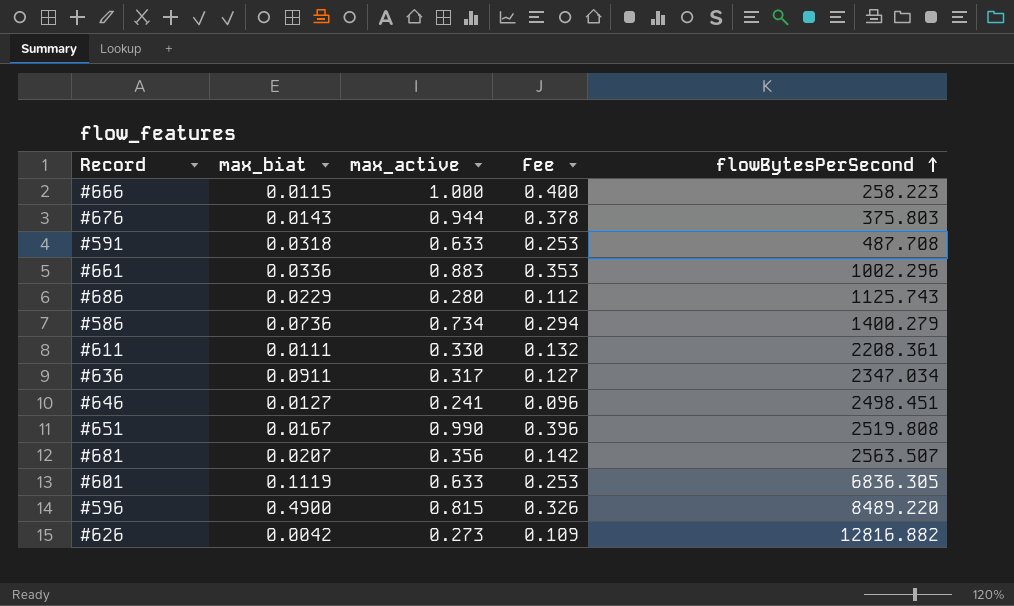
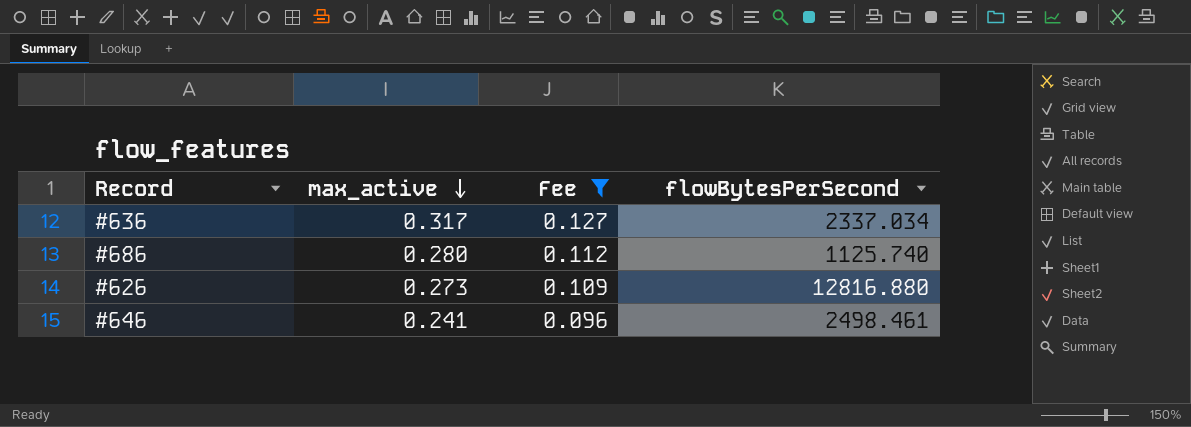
filter: none -> Fee <= 0.127
row order: flowBytesPerSecond ascending -> max_active descending
column max_biat | position: 2 -> none
#636 | flowBytesPerSecond: 2347.034 -> 2337.034
#686 | flowBytesPerSecond: 1125.743 -> 1125.740
#626 | flowBytesPerSecond: 12816.882 -> 12816.880
#646 | flowBytesPerSecond: 2498.451 -> 2498.461

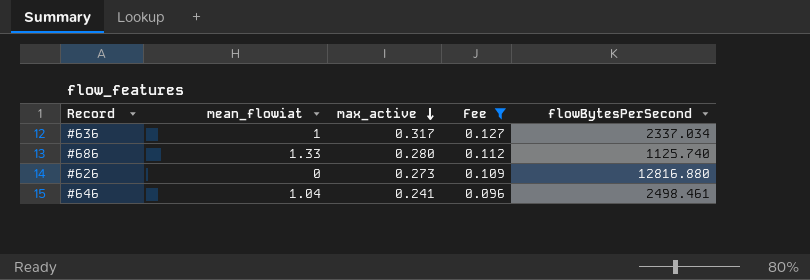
column mean_flowiat | position: none -> 2

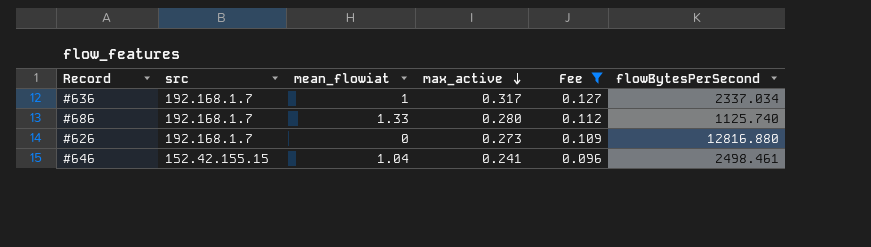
column src | position: none -> 2

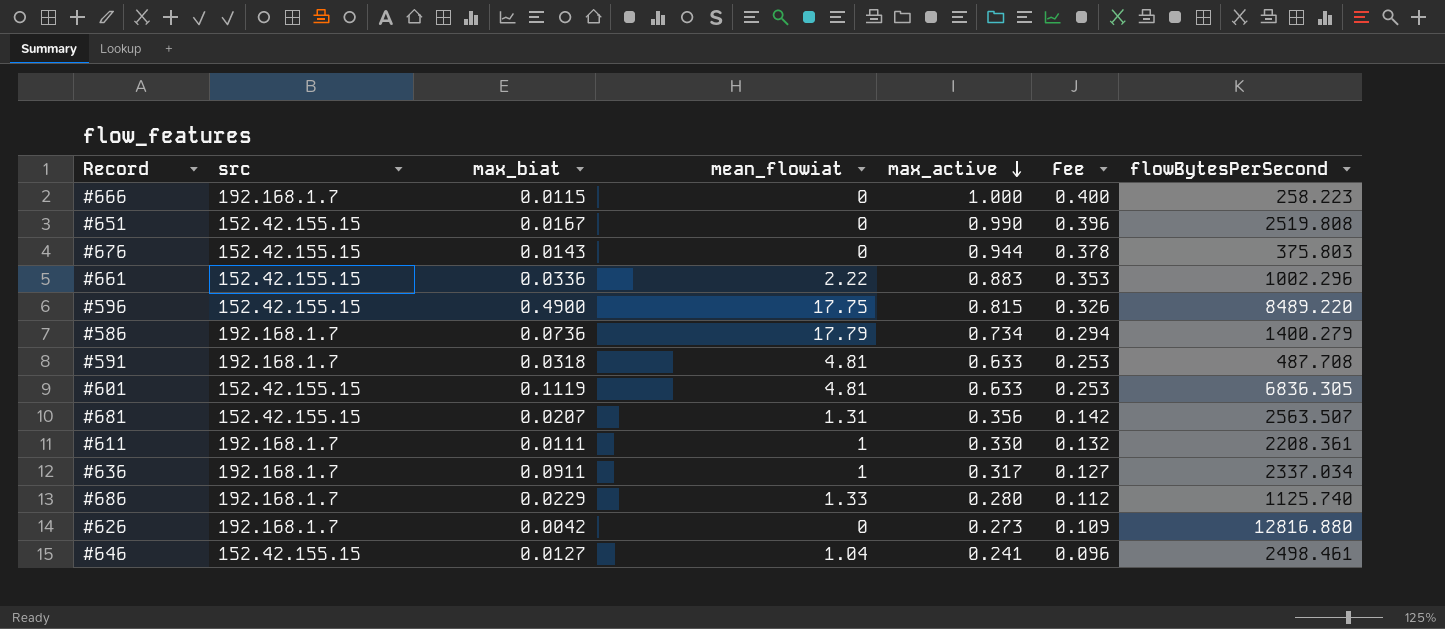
filter: Fee <= 0.127 -> none
column max_biat | position: none -> 3

